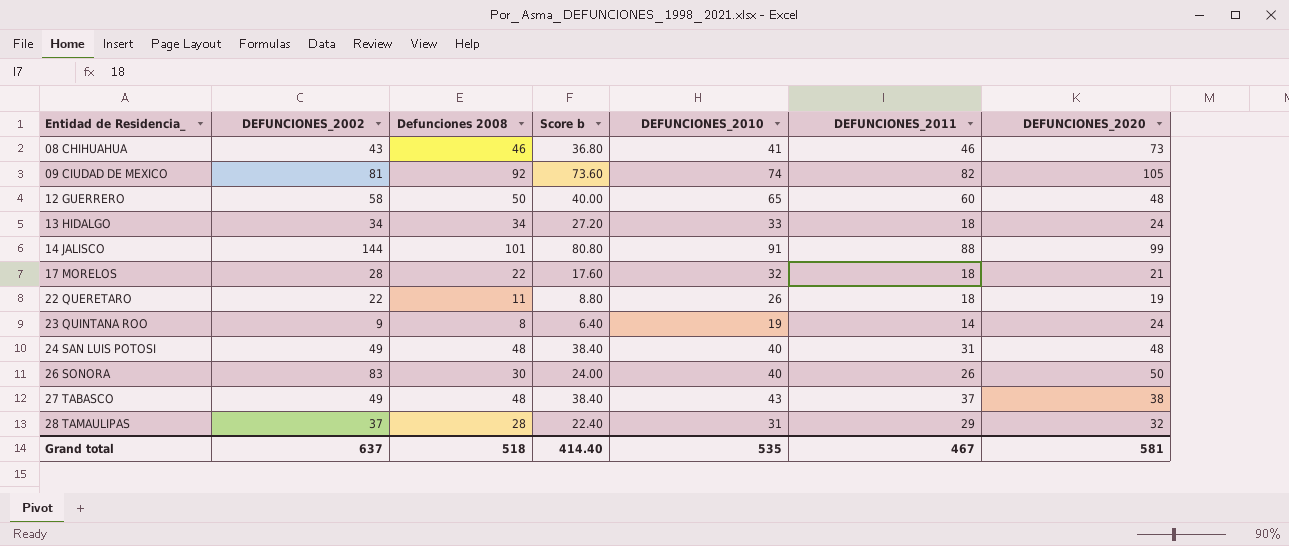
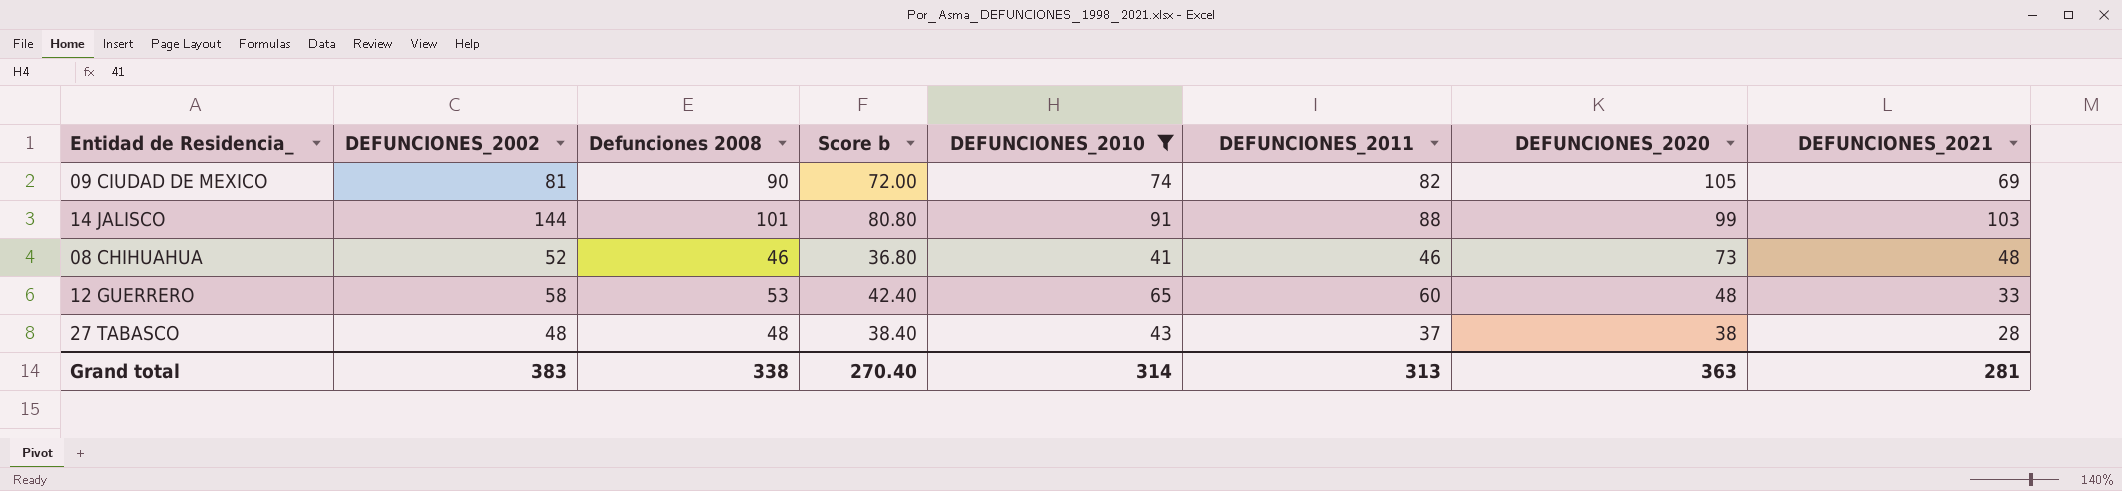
filter: none -> DEFUNCIONES_2010 >= 41
row order: Entidad de Residencia_ ascending -> DEFUNCIONES_2020 descending
column DEFUNCIONES_2021 | position: none -> 8
09 CIUDAD DE MEXICO | Defunciones 2008: 92 -> 90
09 CIUDAD DE MEXICO | Score b: 73.60 -> 72.00
08 CHIHUAHUA | DEFUNCIONES_2002: 43 -> 52
12 GUERRERO | Defunciones 2008: 50 -> 53
12 GUERRERO | Score b: 40.00 -> 42.40
27 TABASCO | DEFUNCIONES_2002: 49 -> 48
Grand total | DEFUNCIONES_2002: 637 -> 383
Grand total | Defunciones 2008: 518 -> 338
Grand total | Score b: 414.40 -> 270.40
Grand total | DEFUNCIONES_2010: 535 -> 314
Grand total | DEFUNCIONES_2011: 467 -> 313
Grand total | DEFUNCIONES_2020: 581 -> 363

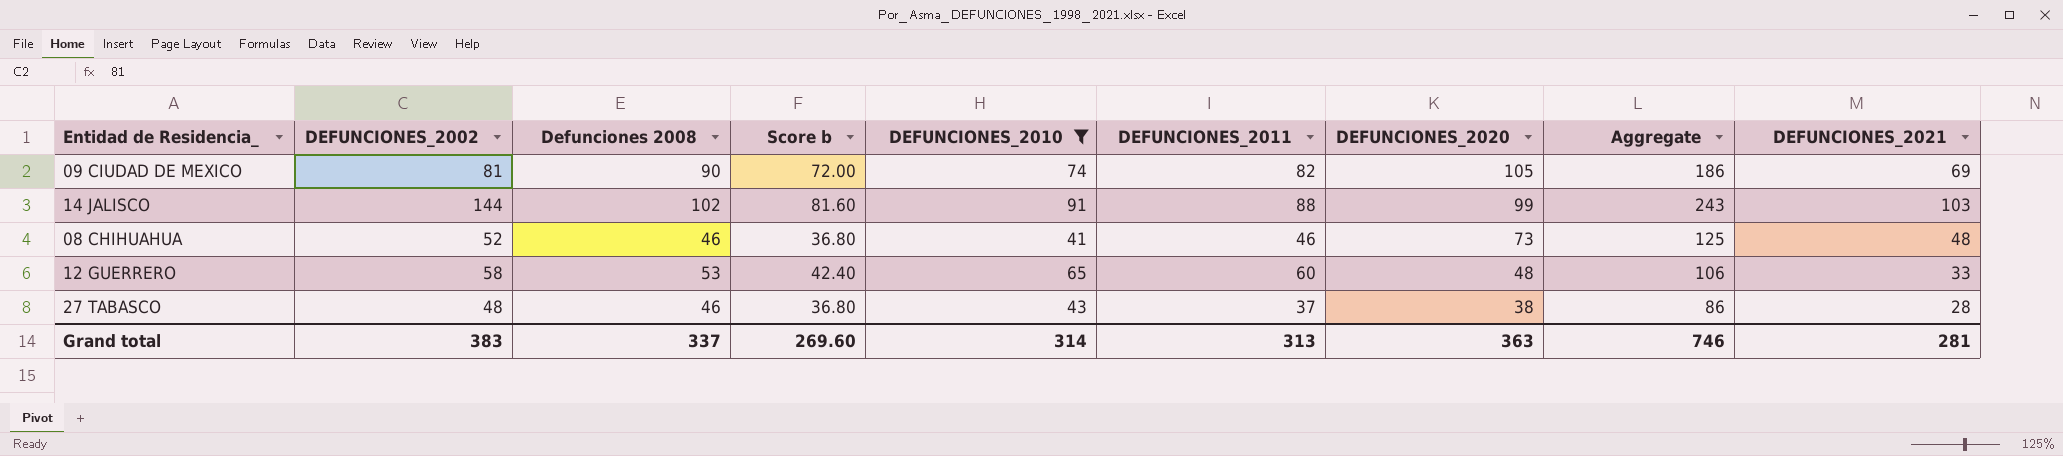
column Aggregate | formula: none -> [DEFUNCIONES_2002] + [DEFUNCIONES_2020]
14 JALISCO | Defunciones 2008: 101 -> 102
14 JALISCO | Score b: 80.80 -> 81.60
27 TABASCO | Defunciones 2008: 48 -> 46
27 TABASCO | Score b: 38.40 -> 36.80
Grand total | Defunciones 2008: 338 -> 337
Grand total | Score b: 270.40 -> 269.60

